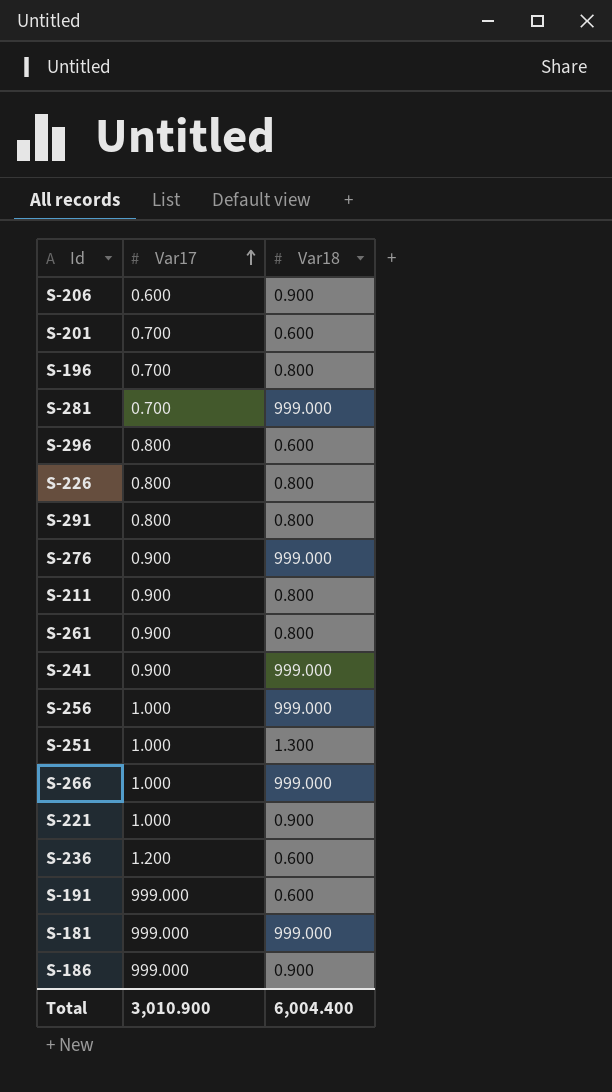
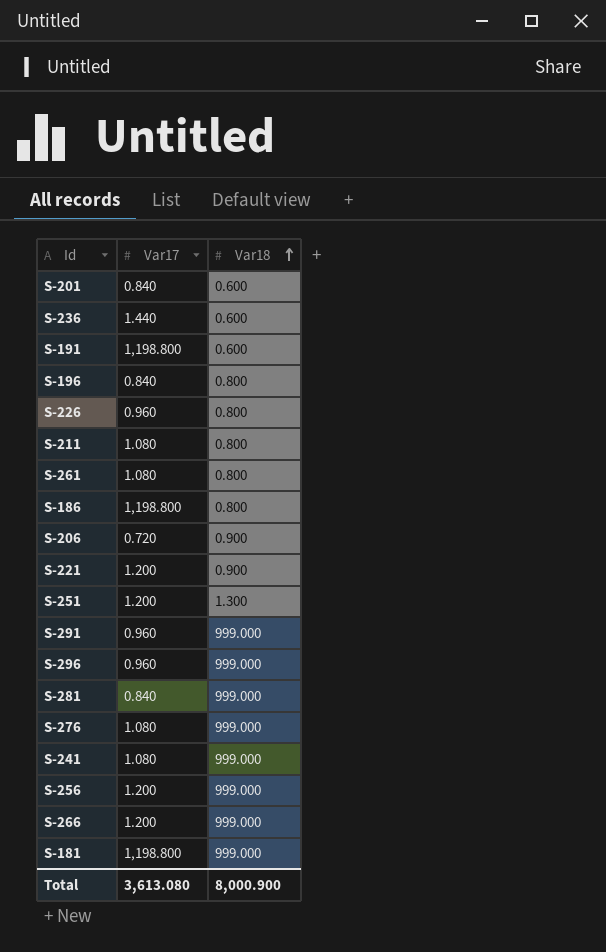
row order: Var17 ascending -> Var18 ascending
S-201 | Var17: 0.700 -> 0.840
S-236 | Var17: 1.200 -> 1.440
S-191 | Var17: 999.000 -> 1,198.800
S-196 | Var17: 0.700 -> 0.840
S-226 | Var17: 0.800 -> 0.960
S-211 | Var17: 0.900 -> 1.080
S-261 | Var17: 0.900 -> 1.080
S-186 | Var17: 999.000 -> 1,198.800
S-186 | Var18: 0.900 -> 0.800
S-206 | Var17: 0.600 -> 0.720
S-221 | Var17: 1.000 -> 1.200
S-251 | Var17: 1.000 -> 1.200
S-291 | Var17: 0.800 -> 0.960
S-291 | Var18: 0.800 -> 999.000
S-296 | Var17: 0.800 -> 0.960
S-296 | Var18: 0.600 -> 999.000
S-281 | Var17: 0.700 -> 0.840
S-276 | Var17: 0.900 -> 1.080
S-241 | Var17: 0.900 -> 1.080
S-256 | Var17: 1.000 -> 1.200
S-266 | Var17: 1.000 -> 1.200
S-181 | Var17: 999.000 -> 1,198.800
Total | Var17: 3,010.900 -> 3,613.080
Total | Var18: 6,004.400 -> 8,000.900

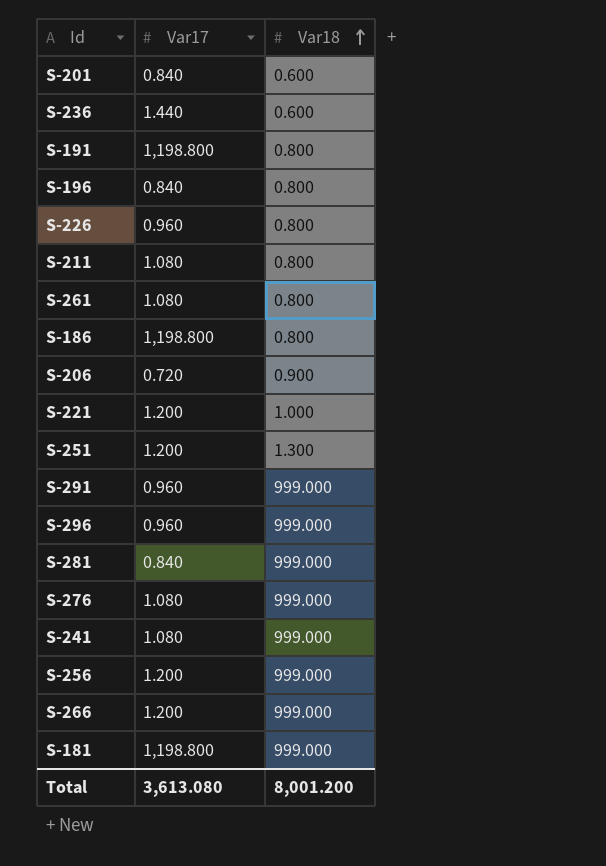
S-191 | Var18: 0.600 -> 0.800
S-221 | Var18: 0.900 -> 1.000
Total | Var18: 8,000.900 -> 8,001.200

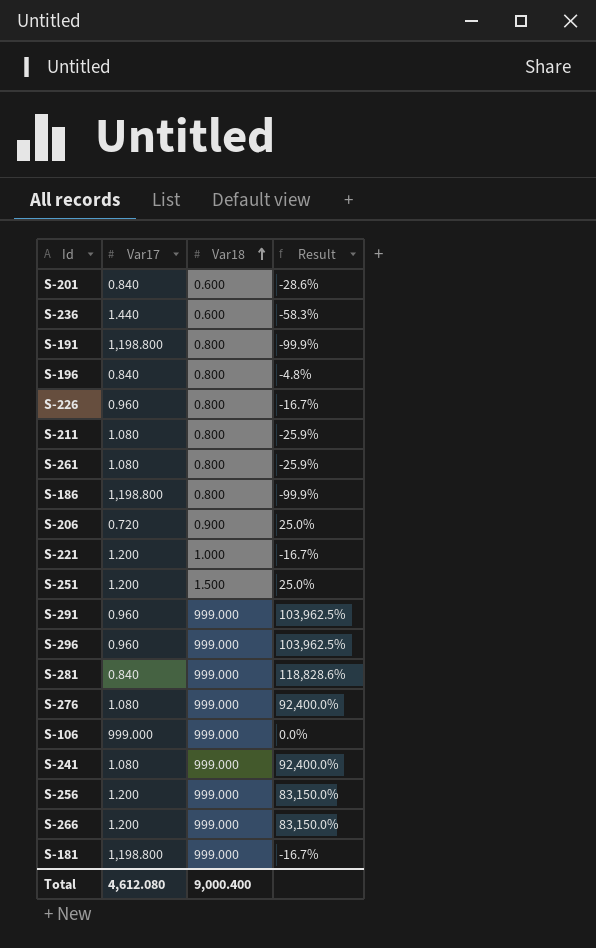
column Result | formula: none -> ([Var18] - [Var17]) / [Var17]
S-251 | Var18: 1.300 -> 1.500
row S-106: none -> 999.000 | 999.000 | 0.0%
Total | Var17: 3,613.080 -> 4,612.080
Total | Var18: 8,001.200 -> 9,000.400

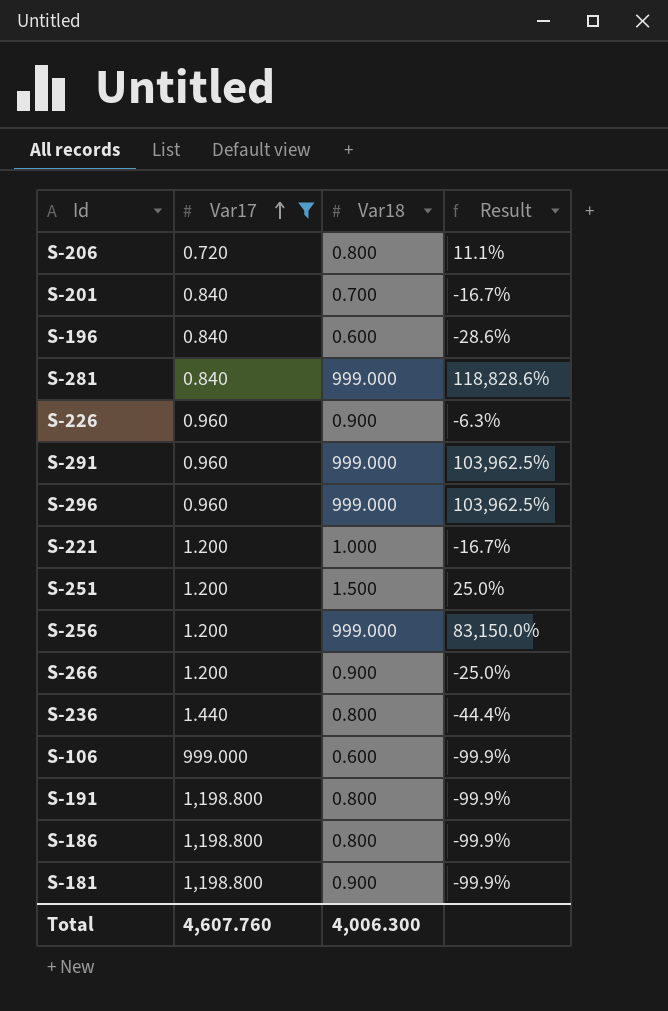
filter: none -> Var17 != 1.080
row order: Var18 ascending -> Var17 ascending
S-206 | Var18: 0.900 -> 0.800
S-206 | Result: 25.0% -> 11.1%
S-201 | Var18: 0.600 -> 0.700
S-201 | Result: -28.6% -> -16.7%
S-196 | Var18: 0.800 -> 0.600
S-196 | Result: -4.8% -> -28.6%
S-226 | Var18: 0.800 -> 0.900
S-226 | Result: -16.7% -> -6.3%
S-266 | Var18: 999.000 -> 0.900
S-266 | Result: 83,150.0% -> -25.0%
S-236 | Var18: 0.600 -> 0.800
S-236 | Result: -58.3% -> -44.4%
S-106 | Var18: 999.000 -> 0.600
S-106 | Result: 0.0% -> -99.9%
S-181 | Var18: 999.000 -> 0.900
S-181 | Result: -16.7% -> -99.9%
Total | Var17: 4,612.080 -> 4,607.760
Total | Var18: 9,000.400 -> 4,006.300

